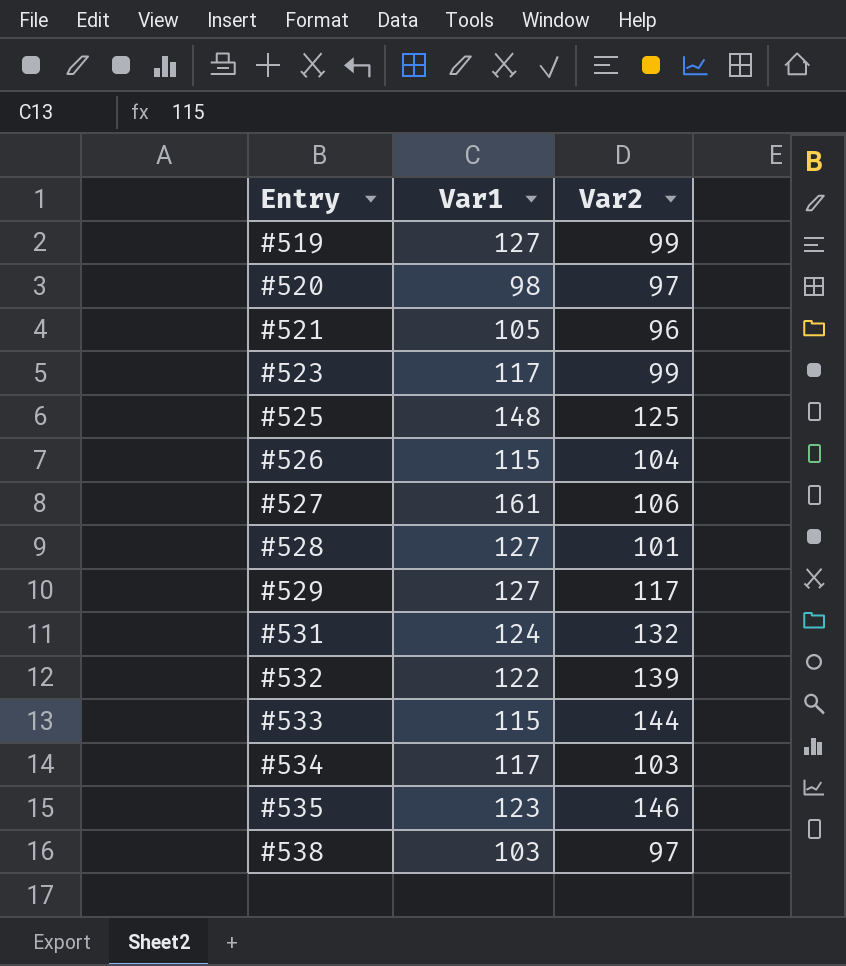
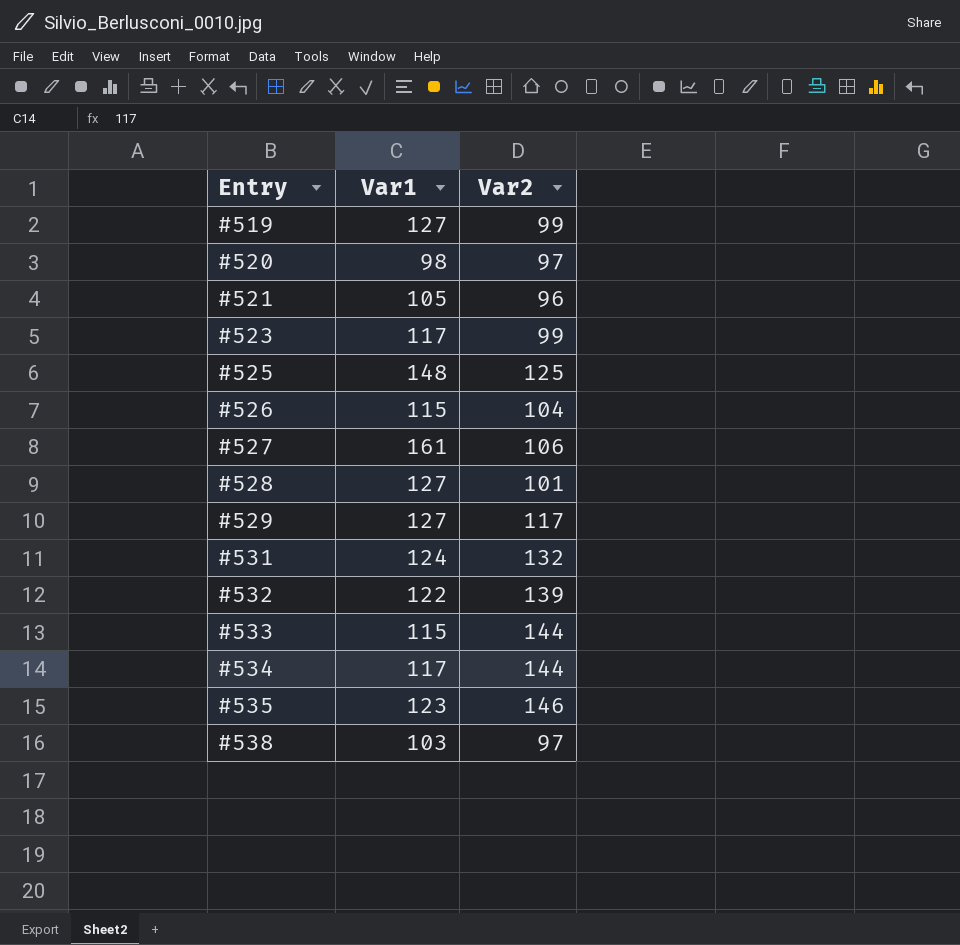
#534 | Var2: 103 -> 144

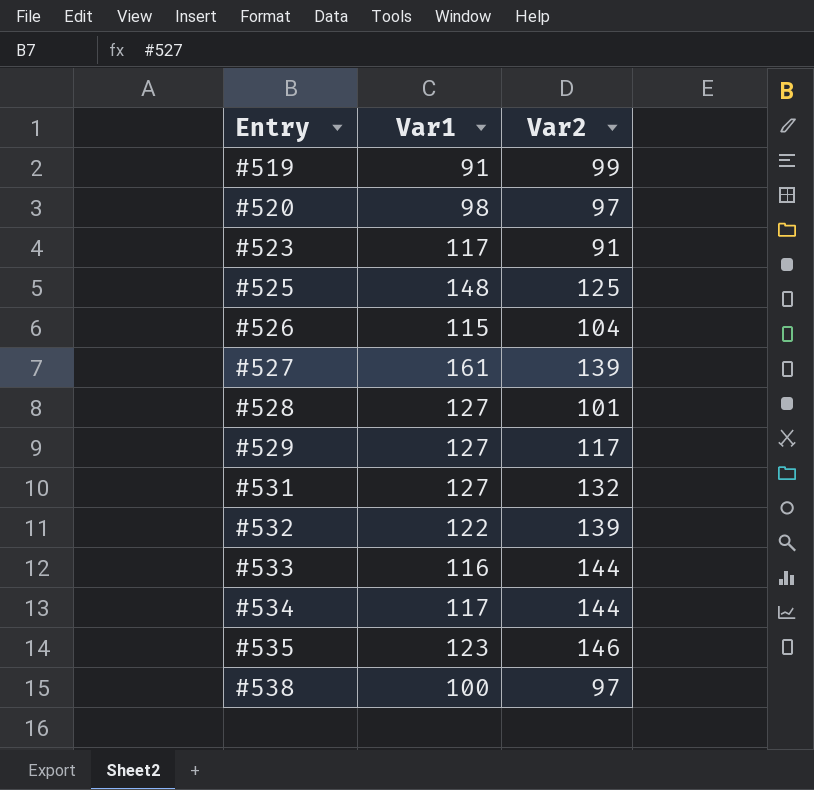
row #521: 105 | 96 -> none
#519 | Var1: 127 -> 91
#523 | Var2: 99 -> 91
#527 | Var2: 106 -> 139
#531 | Var1: 124 -> 127
#533 | Var1: 115 -> 116
#538 | Var1: 103 -> 100

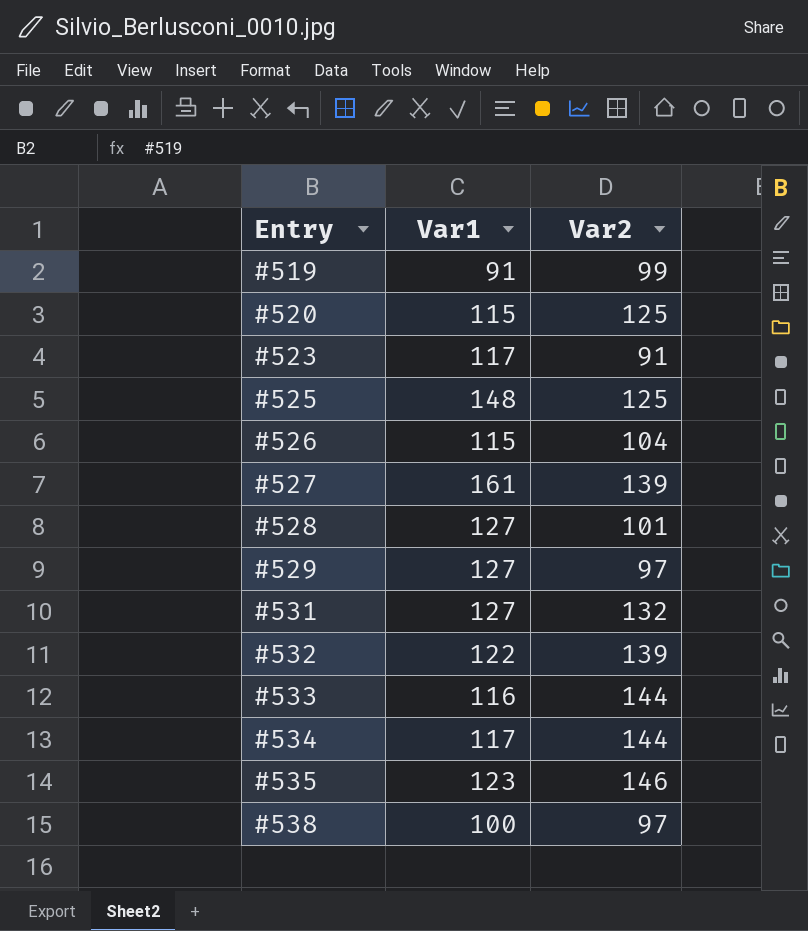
#520 | Var1: 98 -> 115
#520 | Var2: 97 -> 125
#529 | Var2: 117 -> 97

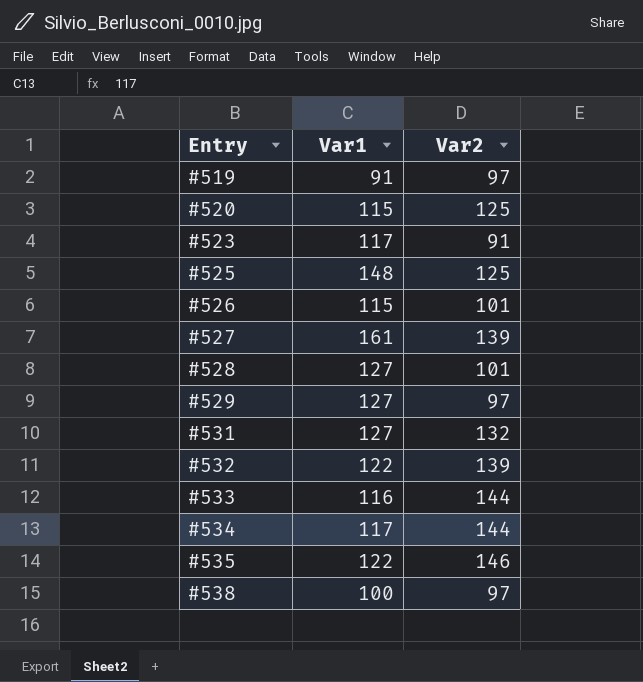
#519 | Var2: 99 -> 97
#526 | Var2: 104 -> 101
#535 | Var1: 123 -> 122

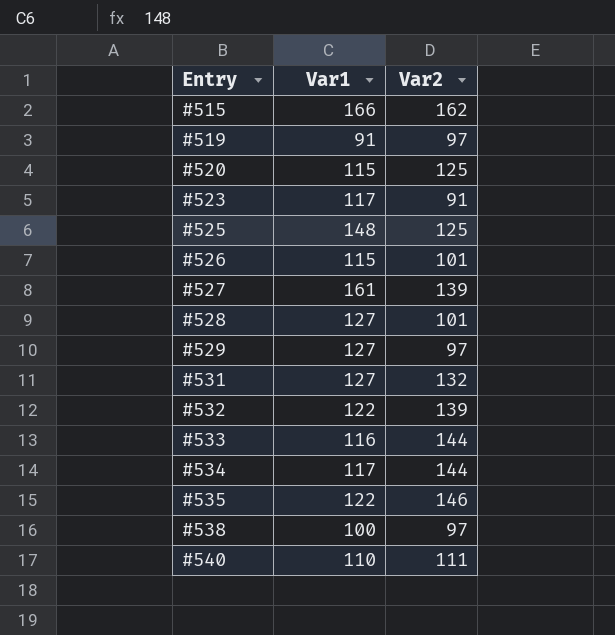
row #515: none -> 166 | 162
row #540: none -> 110 | 111

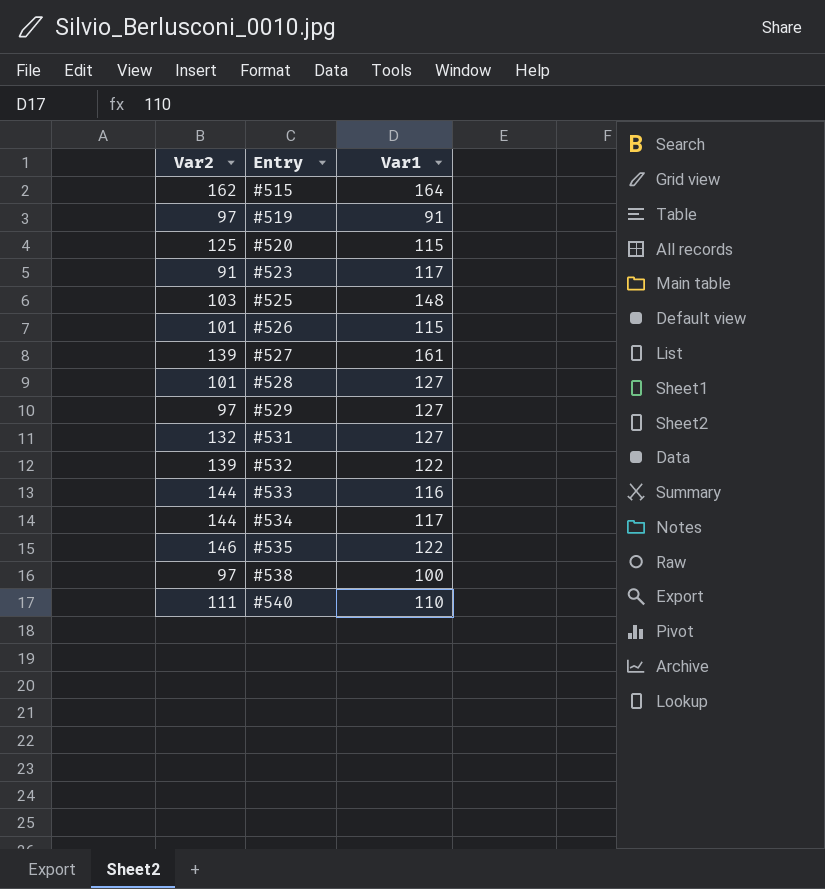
column Var2 | position: 3 -> 1
#515 | Var1: 166 -> 164
#525 | Var2: 125 -> 103

